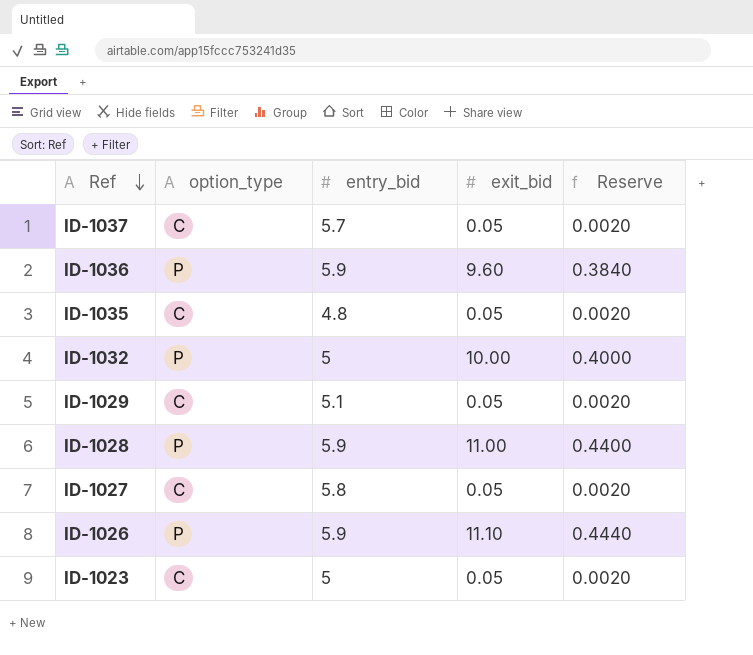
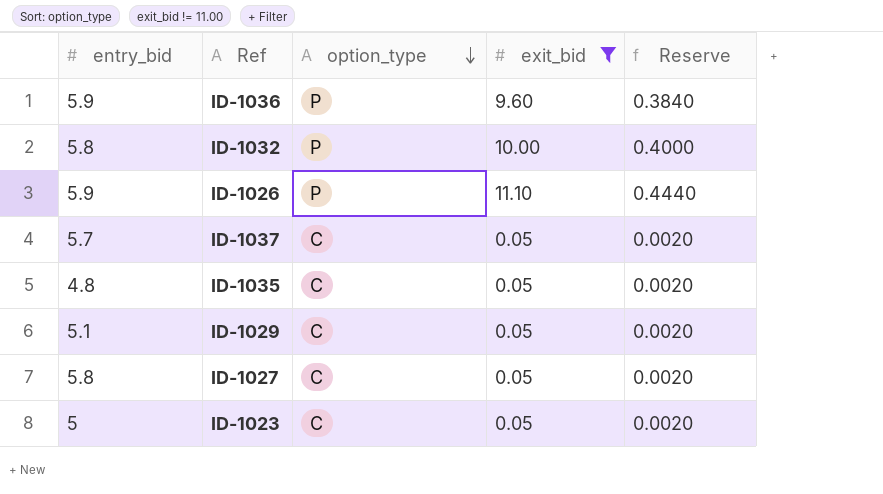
filter: none -> exit_bid != 11.00
row order: Ref descending -> option_type descending
column entry_bid | position: 3 -> 1
ID-1032 | entry_bid: 5 -> 5.8

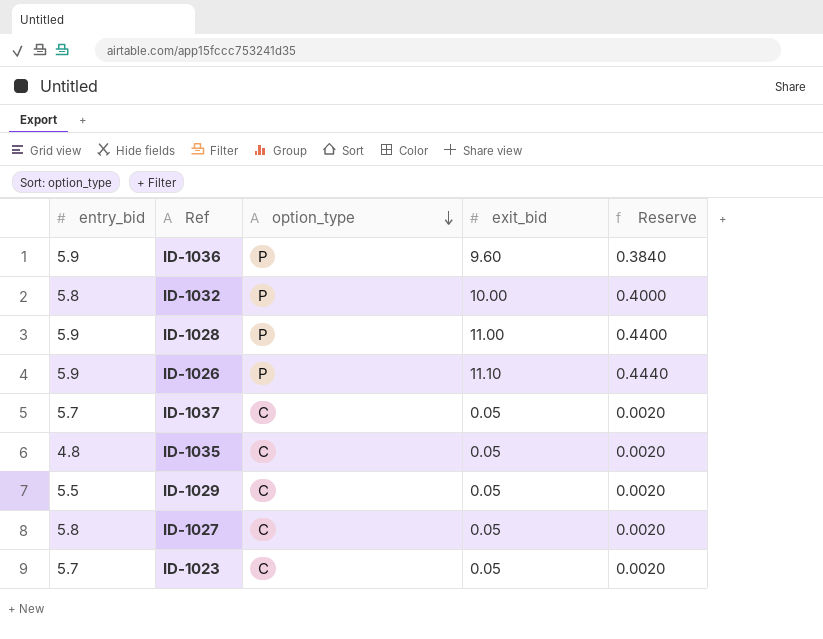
filter: exit_bid != 11.00 -> none
ID-1029 | entry_bid: 5.1 -> 5.5
ID-1023 | entry_bid: 5 -> 5.7

